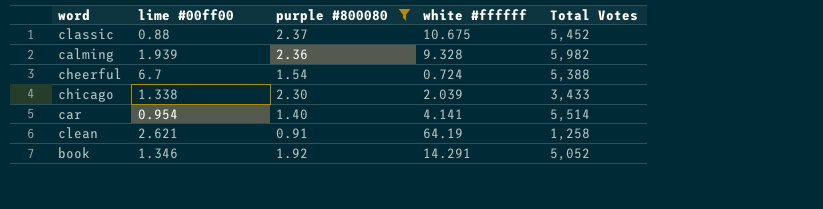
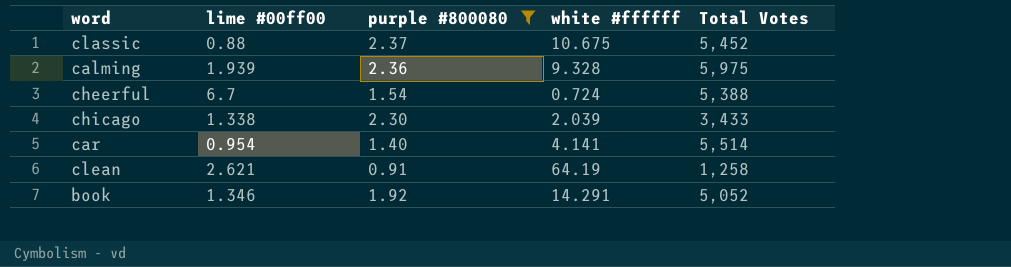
calming | Total Votes: 5,982 -> 5,975

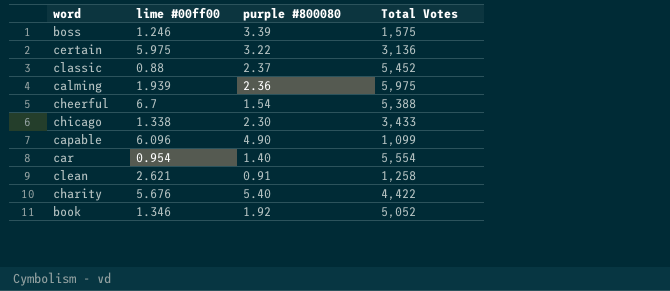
filter: purple #800080 <= 2.37 -> none
column white #ffffff | position: 4 -> none
car | Total Votes: 5,514 -> 5,554

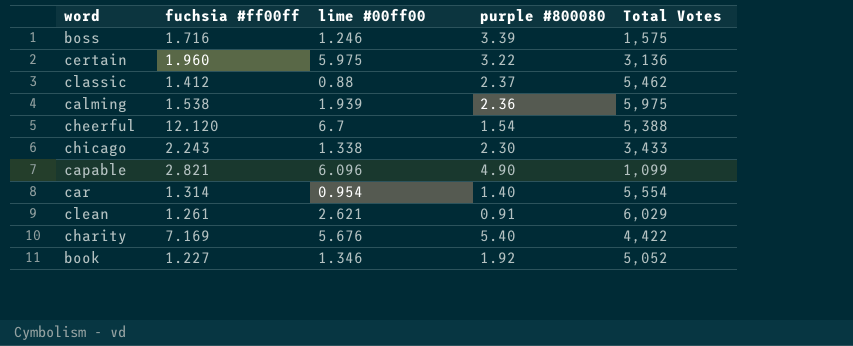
column fuchsia #ff00ff | position: none -> 2
classic | Total Votes: 5,452 -> 5,462
clean | Total Votes: 1,258 -> 6,029

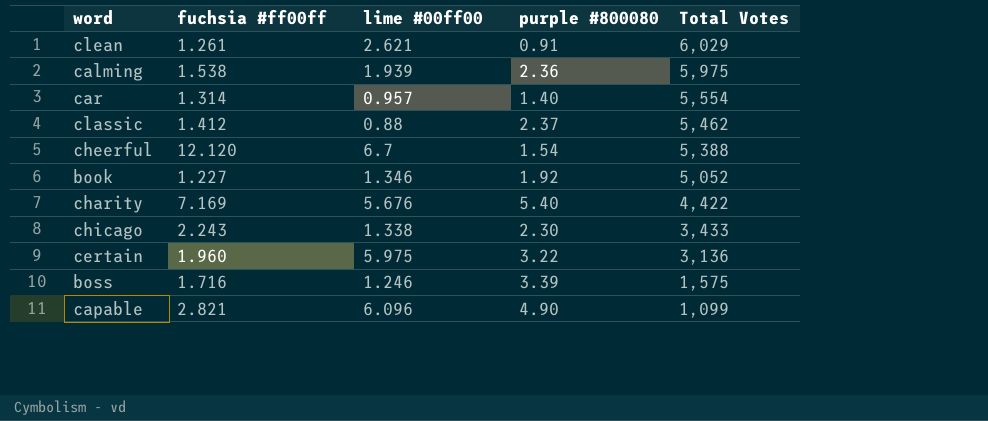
row order: none -> Total Votes descending
car | lime #00ff00: 0.954 -> 0.957

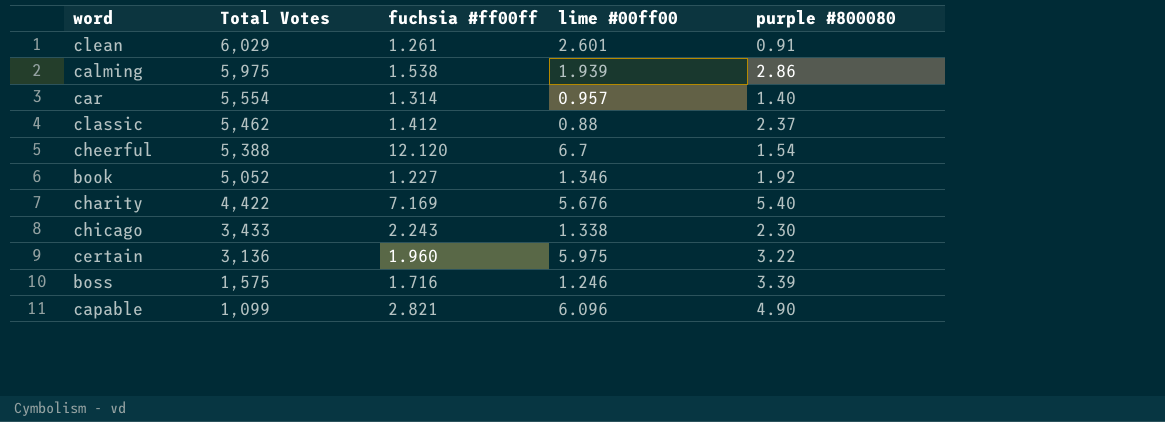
column Total Votes | position: 5 -> 2
clean | lime #00ff00: 2.621 -> 2.601
calming | purple #800080: 2.36 -> 2.86

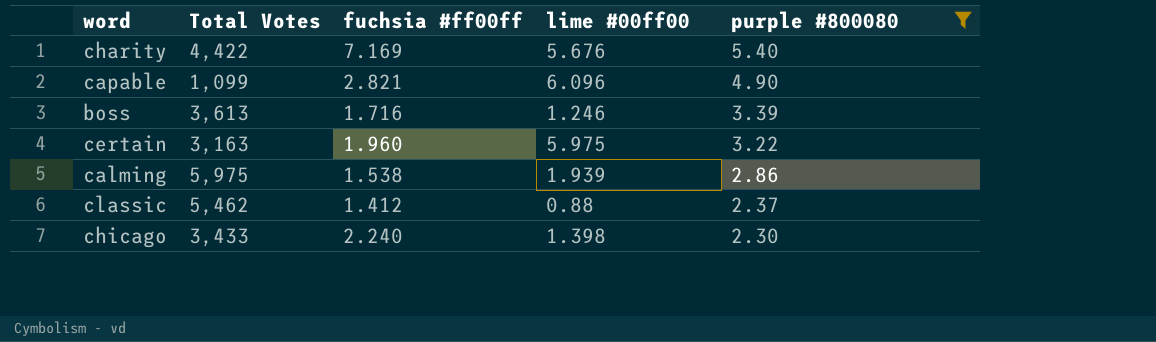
filter: none -> purple #800080 >= 2.30
row order: Total Votes descending -> purple #800080 descending
boss | Total Votes: 1,575 -> 3,613
certain | Total Votes: 3,136 -> 3,163
chicago | fuchsia #ff00ff: 2.243 -> 2.240
chicago | lime #00ff00: 1.338 -> 1.398

